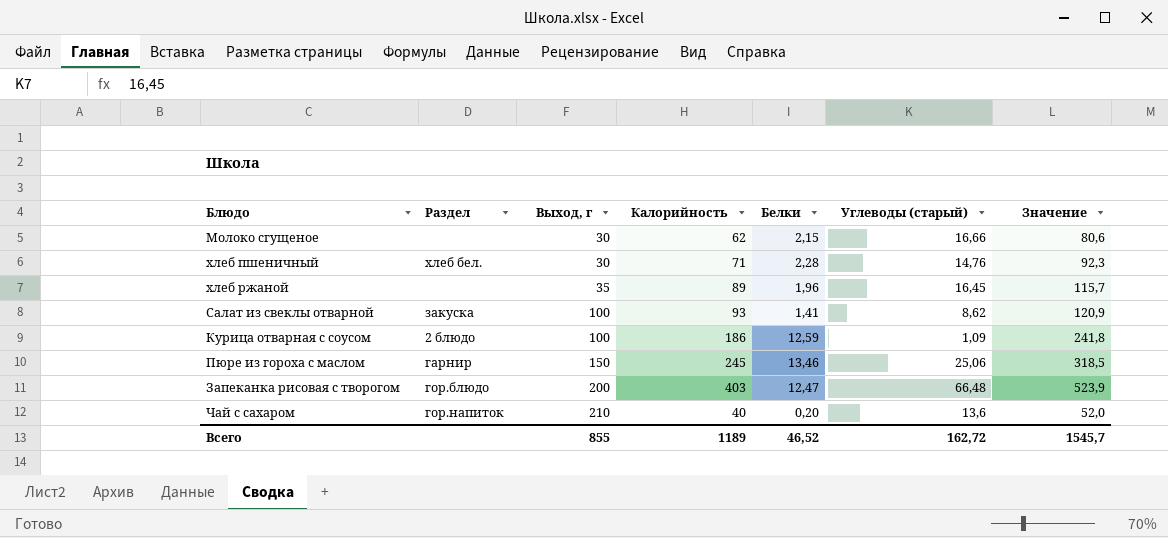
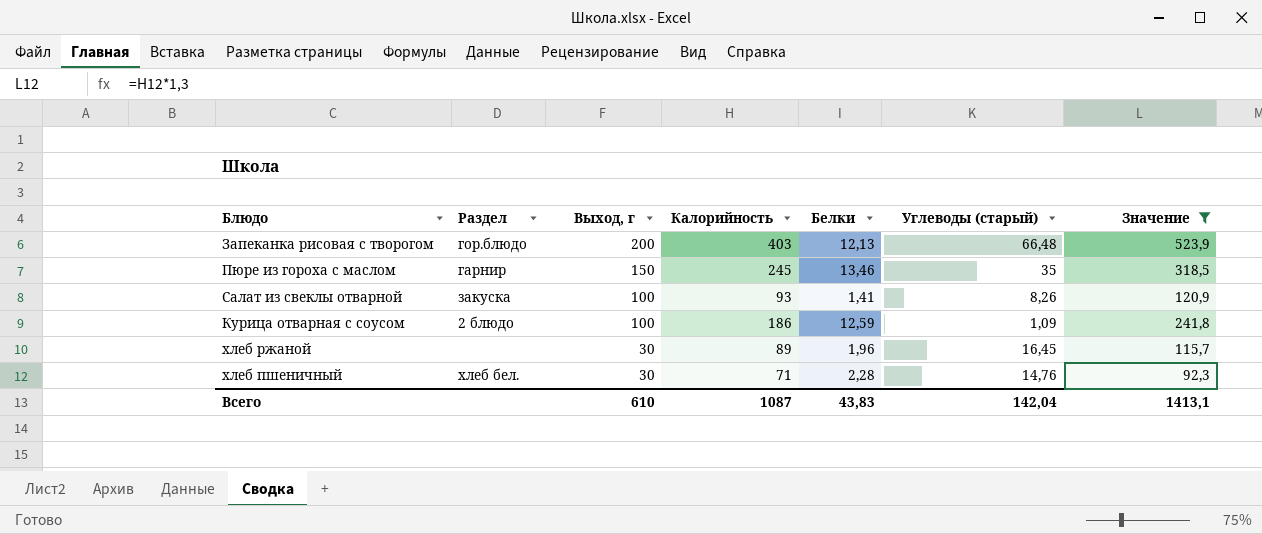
filter: none -> Значение >= 92,3
row order: Выход, г ascending -> Выход, г descending
Запеканка рисовая с творогом | Белки: 12,47 -> 12,13
Пюре из гороха с маслом | Углеводы (старый): 25,06 -> 35
Салат из свеклы отварной | Углеводы (старый): 8,62 -> 8,26
хлеб ржаной | Выход, г: 35 -> 30
Всего | Выход, г: 855 -> 610
Всего | Калорийность: 1189 -> 1087
Всего | Белки: 46,52 -> 43,83
Всего | Углеводы (старый): 162,72 -> 142,04
Всего | Значение: 1545,7 -> 1413,1

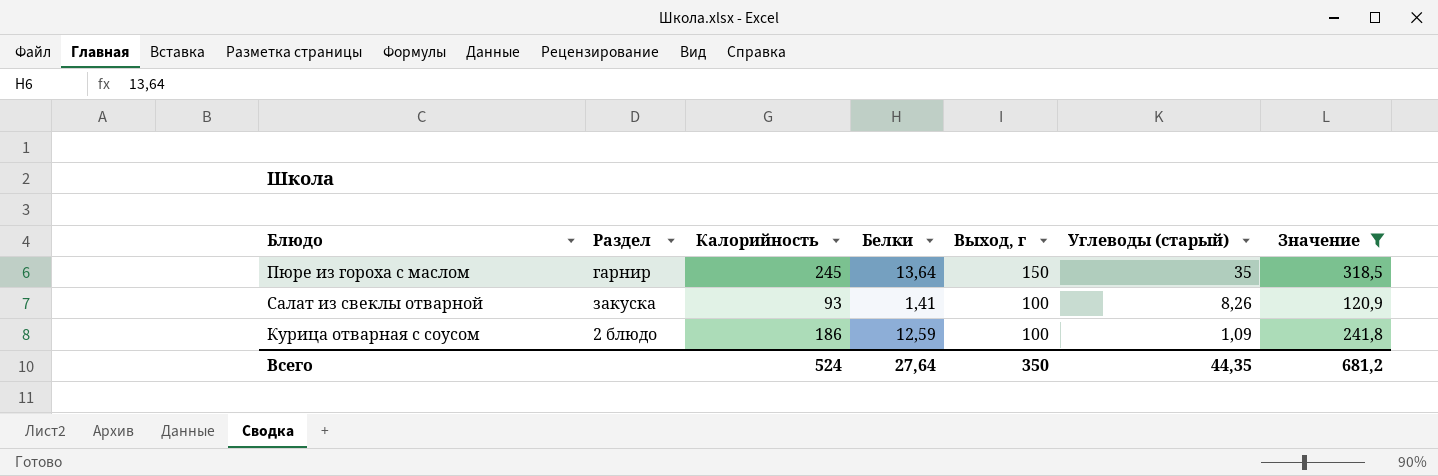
column Выход, г | position: 3 -> 5
row Запеканка рисовая с творогом: гор.блюдо | 200 | 403 | 12,13 | 66,48 | 523,9 -> none
row хлеб ржаной: none | 30 | 89 | 1,96 | 16,45 | 115,7 -> none
row хлеб пшеничный: хлеб бел. | 30 | 71 | 2,28 | 14,76 | 92,3 -> none
Пюре из гороха с маслом | Белки: 13,46 -> 13,64
Всего | Калорийность: 1087 -> 524
Всего | Белки: 43,83 -> 27,64
Всего | Выход, г: 610 -> 350
Всего | Углеводы (старый): 142,04 -> 44,35
Всего | Значение: 1413,1 -> 681,2

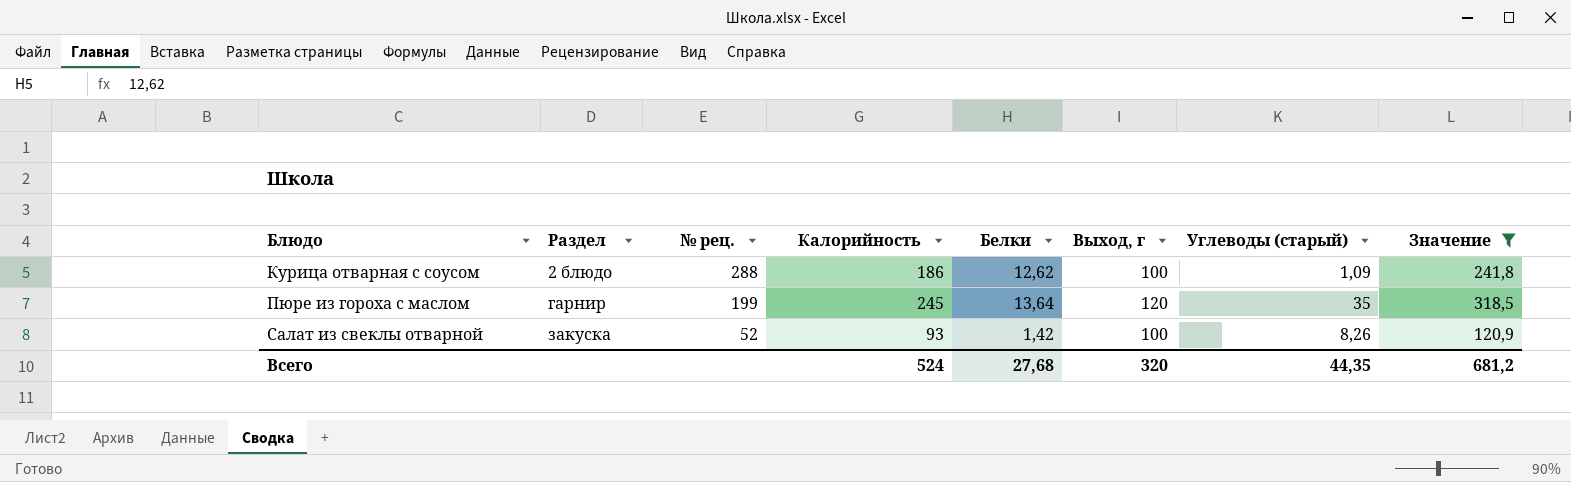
row order: Выход, г descending -> Блюдо ascending
column № рец. | position: none -> 3
Курица отварная с соусом | Белки: 12,59 -> 12,62
Пюре из гороха с маслом | Выход, г: 150 -> 120
Салат из свеклы отварной | Белки: 1,41 -> 1,42
Всего | Белки: 27,64 -> 27,68
Всего | Выход, г: 350 -> 320

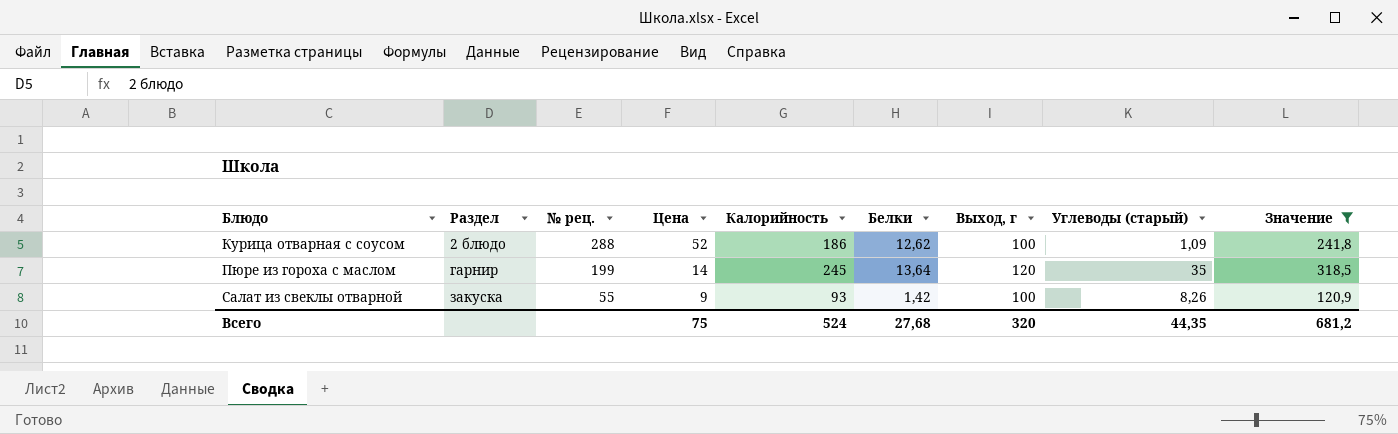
column Цена | position: none -> 4
Салат из свеклы отварной | № рец.: 52 -> 55

